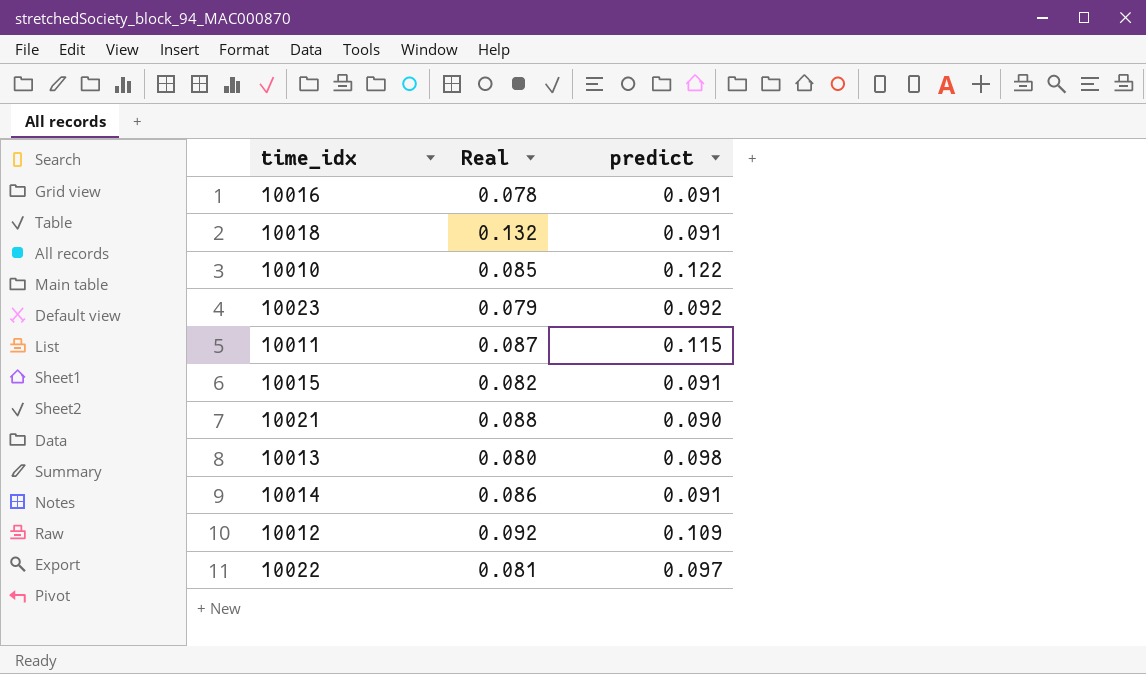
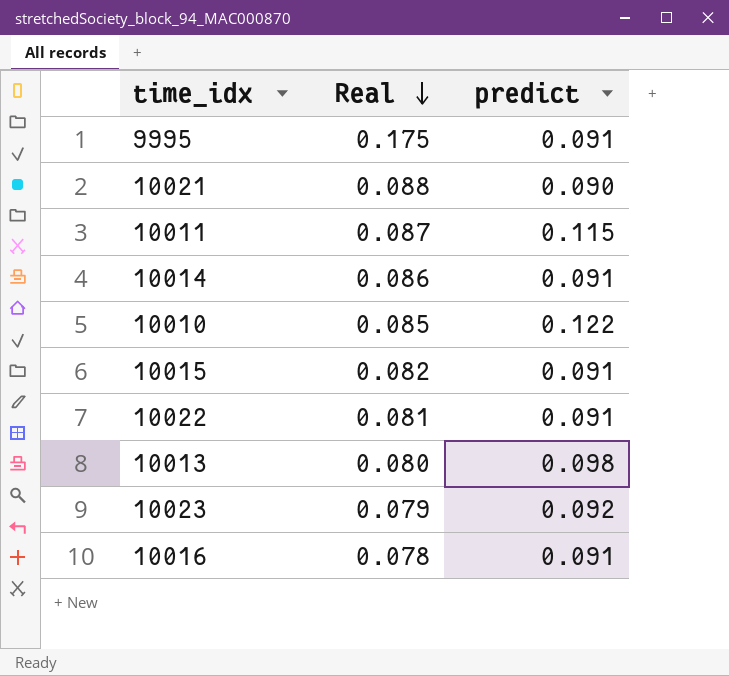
row order: none -> Real descending
row 10018: 0.132 | 0.091 -> none
row 10012: 0.092 | 0.109 -> none
row 9995: none -> 0.175 | 0.091
10022 | predict: 0.097 -> 0.091

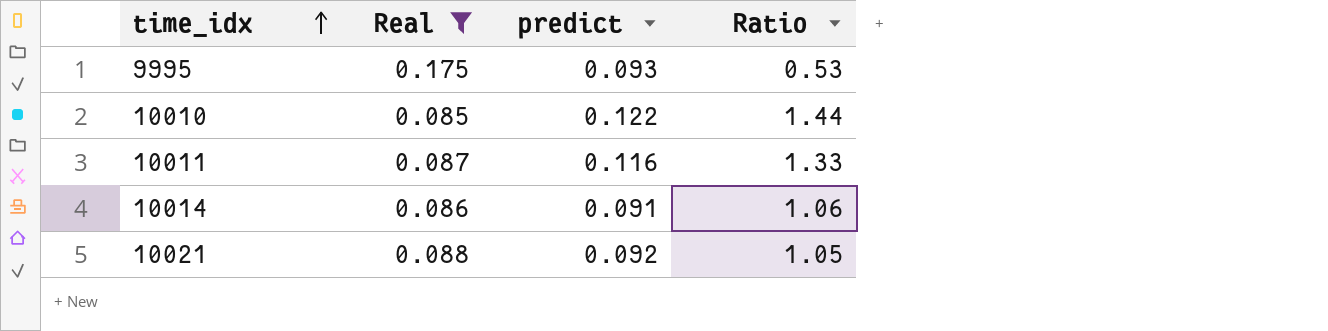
filter: none -> Real >= 0.085
row order: Real descending -> time_idx ascending
column Ratio | formula: none -> [predict] / [Real]
9995 | predict: 0.091 -> 0.093
10011 | predict: 0.115 -> 0.116
10021 | predict: 0.090 -> 0.092

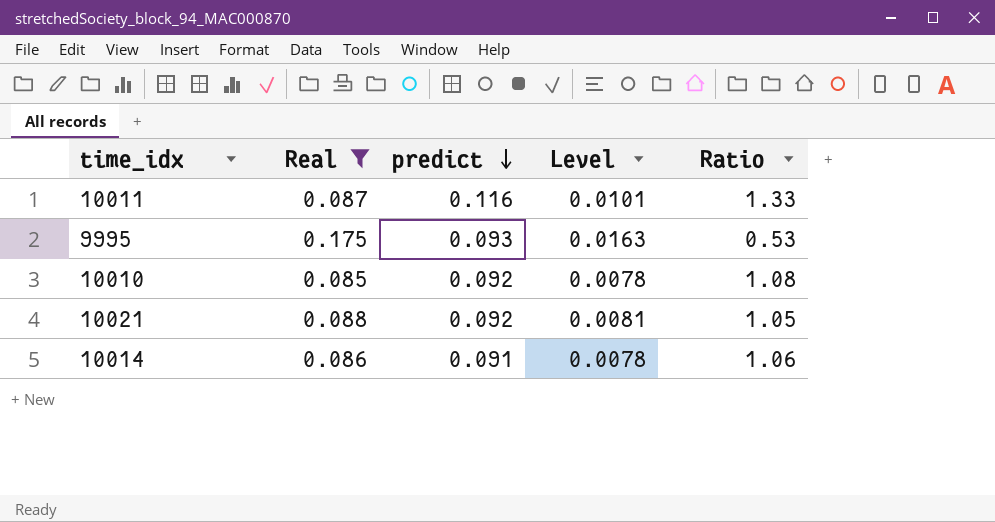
row order: time_idx ascending -> predict descending
column Level | formula: none -> [Real] * [predict]
10010 | predict: 0.122 -> 0.092
10010 | Ratio: 1.44 -> 1.08

